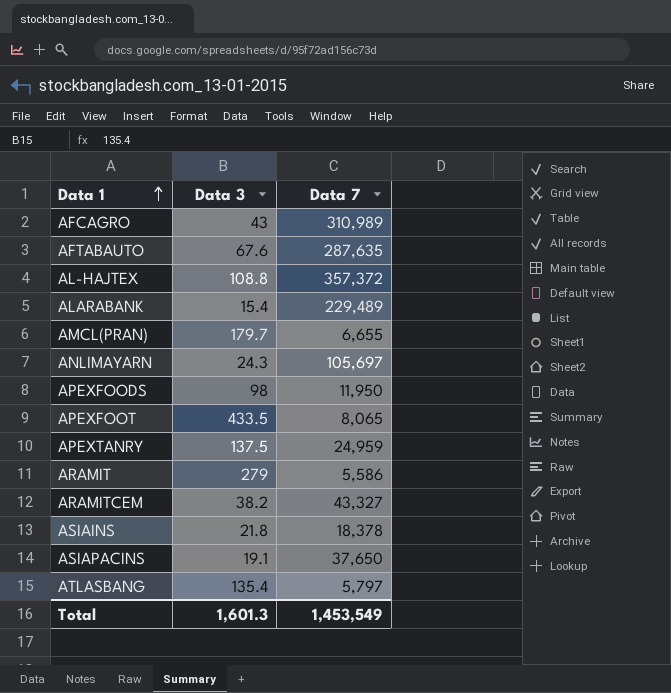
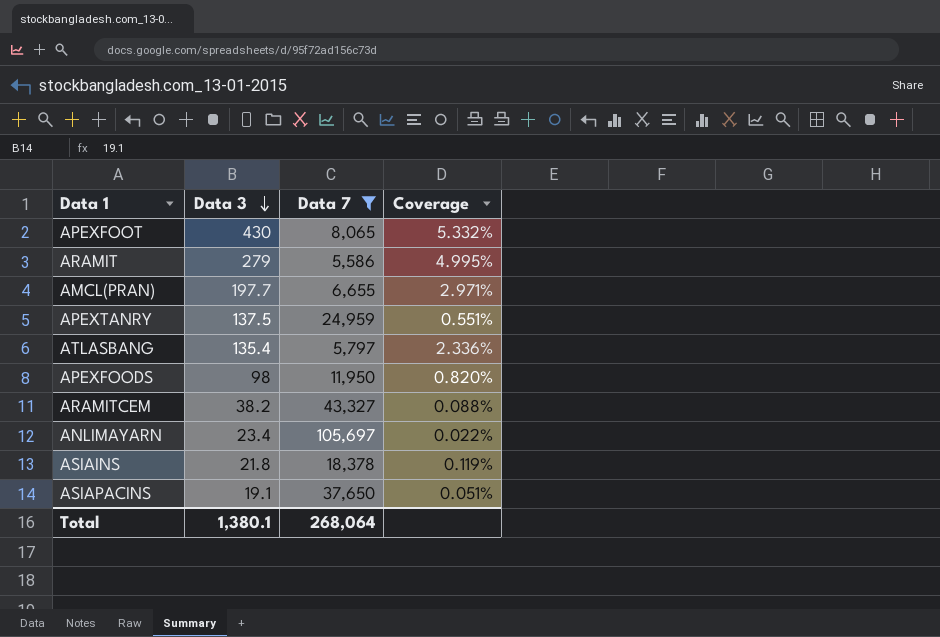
filter: none -> Data 7 <= 105,697
row order: Data 1 ascending -> Data 3 descending
column Coverage | formula: none -> [Data 3] / [Data 7]
APEXFOOT | Data 3: 433.5 -> 430
AMCL(PRAN) | Data 3: 179.7 -> 197.7
ANLIMAYARN | Data 3: 24.3 -> 23.4
Total | Data 3: 1,601.3 -> 1,380.1
Total | Data 7: 1,453,549 -> 268,064

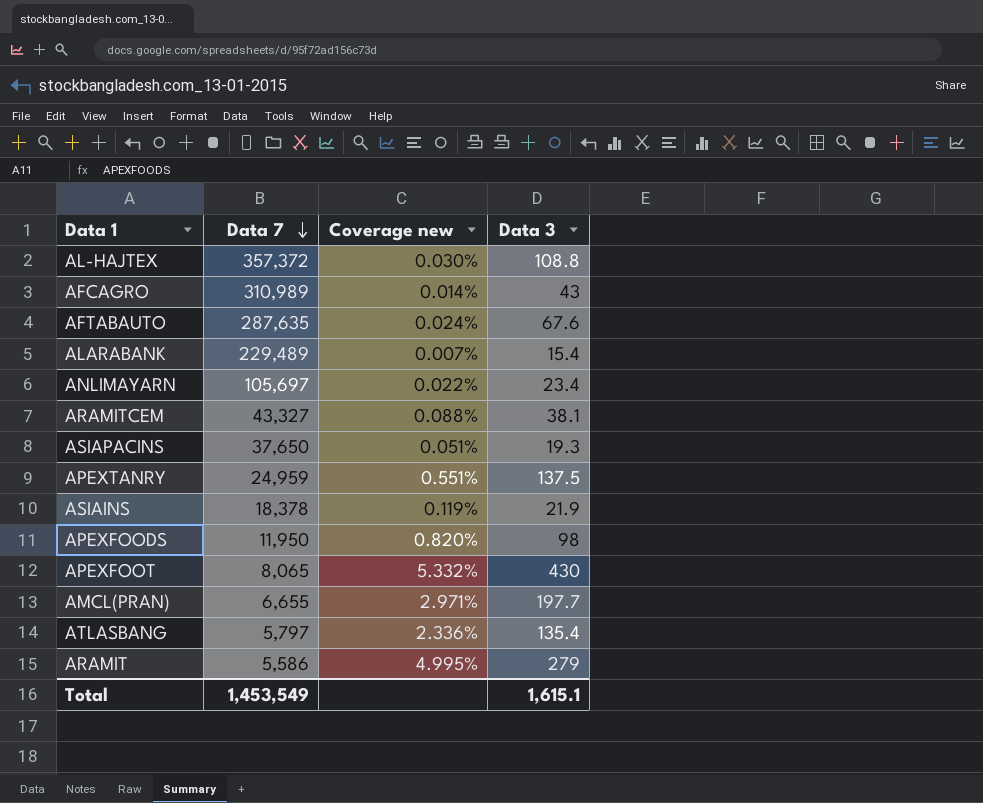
filter: Data 7 <= 105,697 -> none
row order: Data 3 descending -> Data 7 descending
column name: Coverage -> Coverage new
column Data 3 | position: 2 -> 4
ARAMITCEM | Data 3: 38.2 -> 38.1
ASIAPACINS | Data 3: 19.1 -> 19.3
ASIAINS | Data 3: 21.8 -> 21.9
Total | Data 7: 268,064 -> 1,453,549
Total | Data 3: 1,380.1 -> 1,615.1

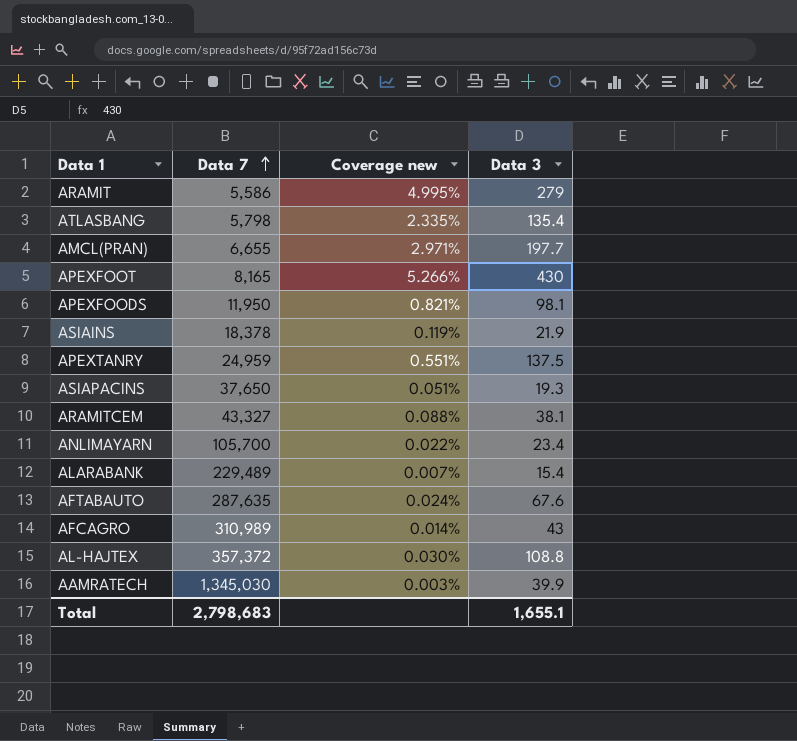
row order: Data 7 descending -> Data 7 ascending
ATLASBANG | Data 7: 5,797 -> 5,798
ATLASBANG | Coverage new: 2.336% -> 2.335%
APEXFOOT | Data 7: 8,065 -> 8,165
APEXFOOT | Coverage new: 5.332% -> 5.266%
APEXFOODS | Coverage new: 0.820% -> 0.821%
APEXFOODS | Data 3: 98 -> 98.1
ANLIMAYARN | Data 7: 105,697 -> 105,700
row AAMRATECH: none -> 1,345,030 | 0.003% | 39.9
Total | Data 7: 1,453,549 -> 2,798,683
Total | Data 3: 1,615.1 -> 1,655.1

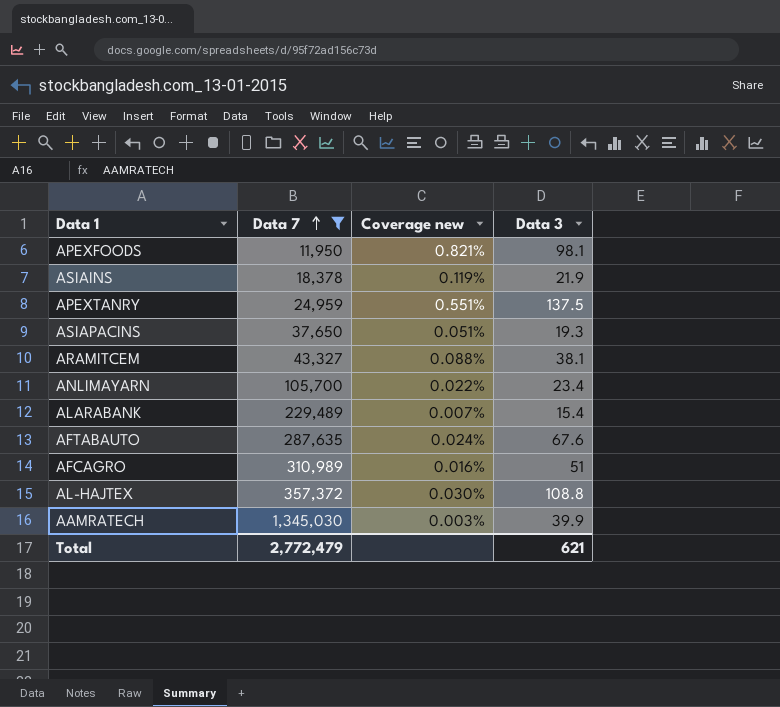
filter: none -> Data 7 >= 11,950
AFCAGRO | Coverage new: 0.014% -> 0.016%
AFCAGRO | Data 3: 43 -> 51
Total | Data 7: 2,798,683 -> 2,772,479
Total | Data 3: 1,655.1 -> 621

